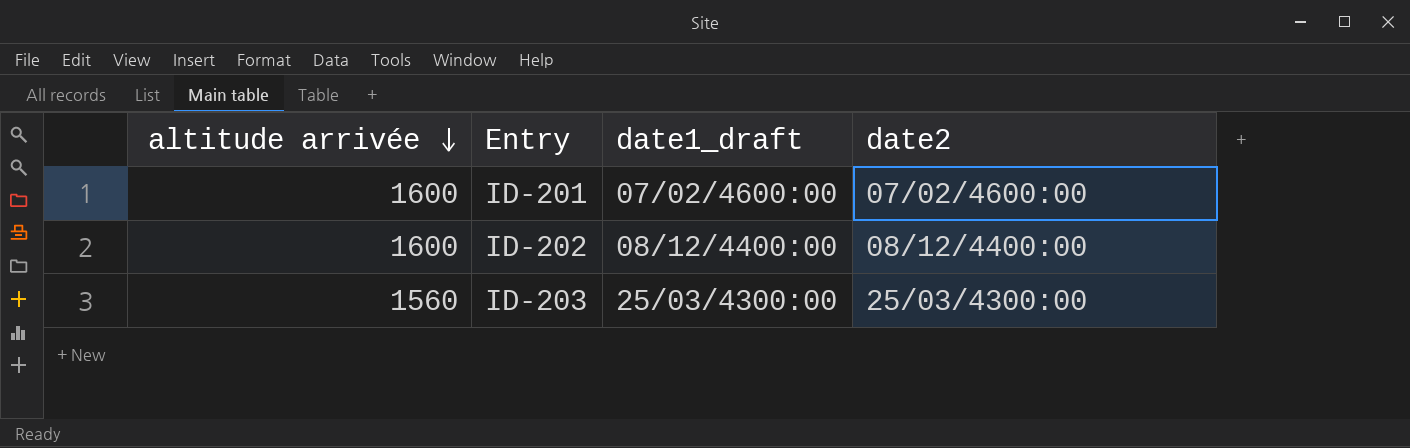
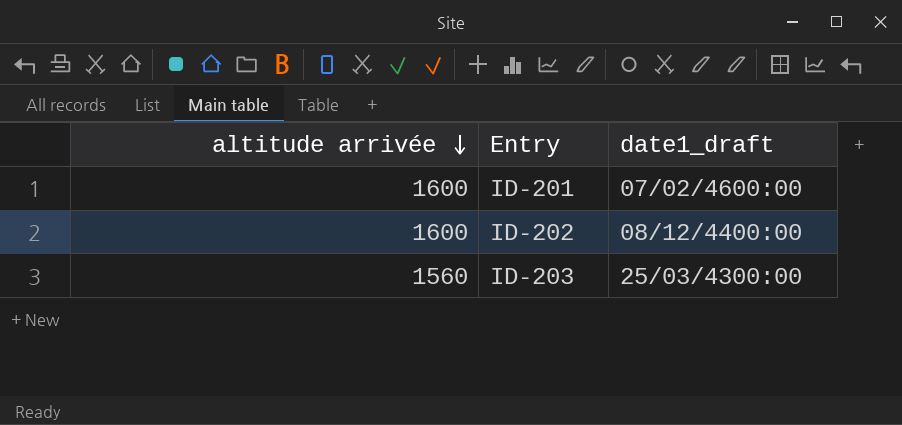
column date2 | position: 4 -> none

